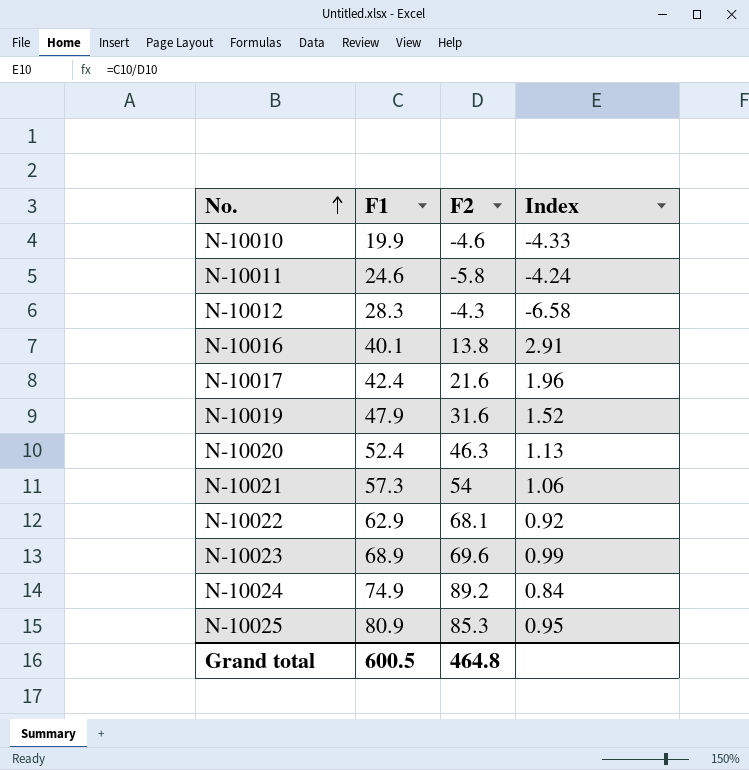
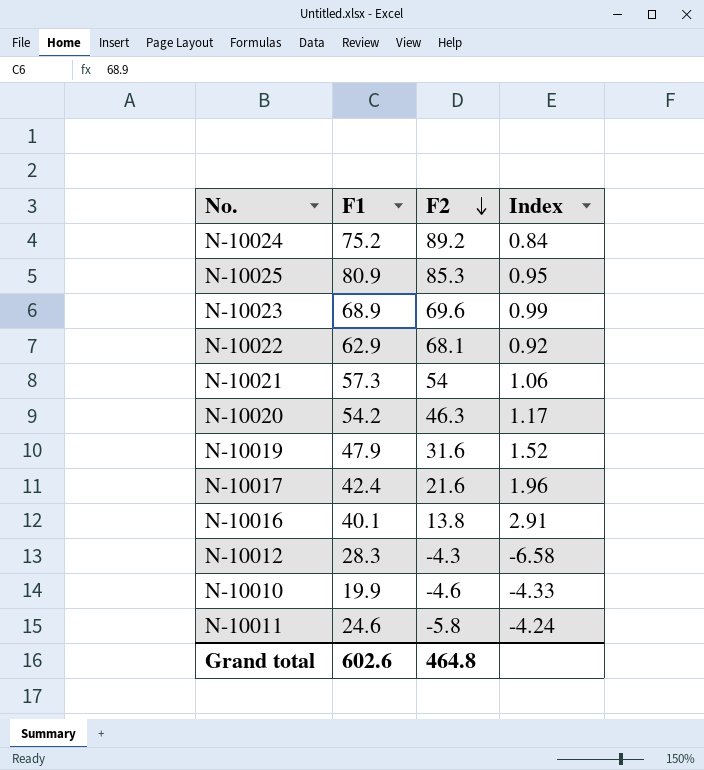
row order: No. ascending -> F2 descending
N-10024 | F1: 74.9 -> 75.2
N-10020 | F1: 52.4 -> 54.2
N-10020 | Index: 1.13 -> 1.17
Grand total | F1: 600.5 -> 602.6

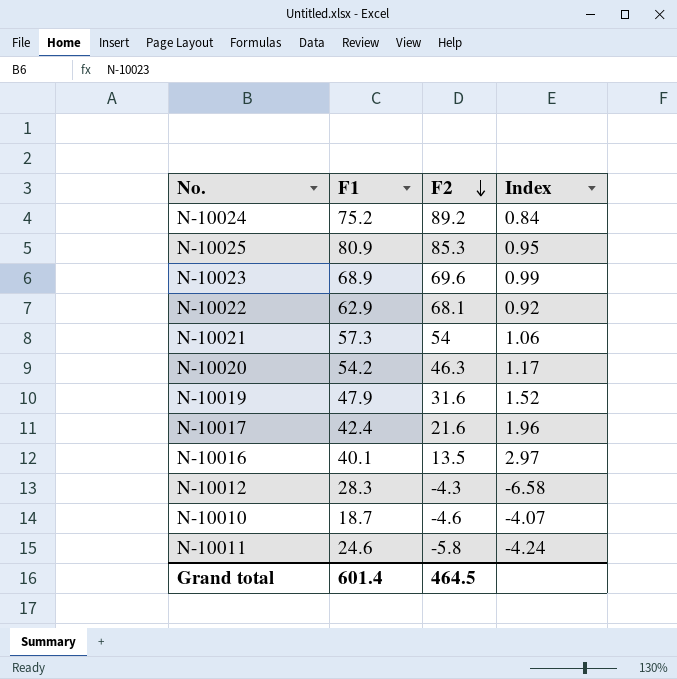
N-10016 | F2: 13.8 -> 13.5
N-10016 | Index: 2.91 -> 2.97
N-10010 | F1: 19.9 -> 18.7
N-10010 | Index: -4.33 -> -4.07
Grand total | F1: 602.6 -> 601.4
Grand total | F2: 464.8 -> 464.5

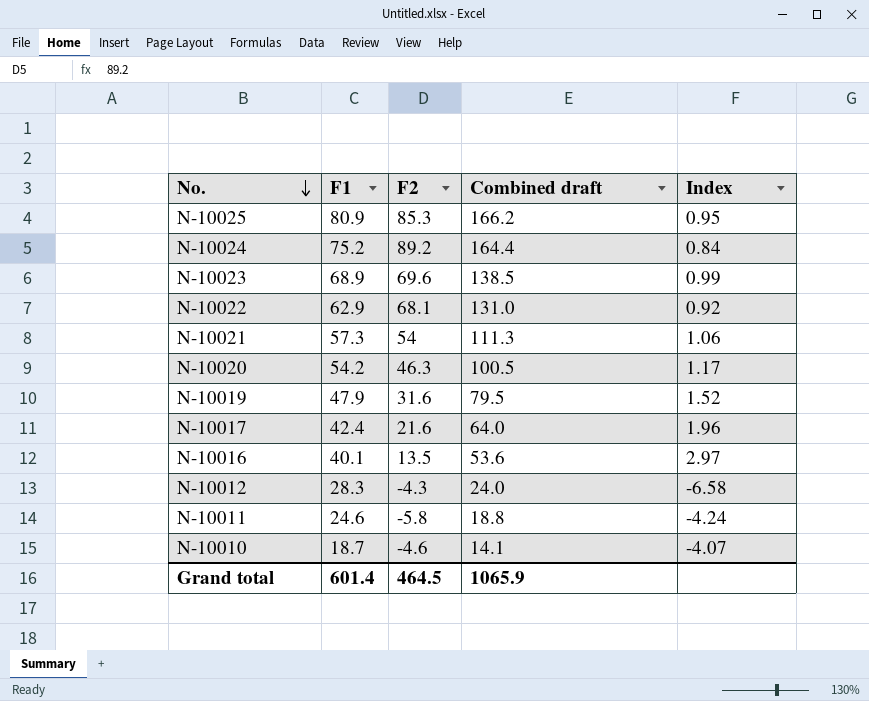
row order: F2 descending -> No. descending
column Combined draft | formula: none -> [F1] + [F2]

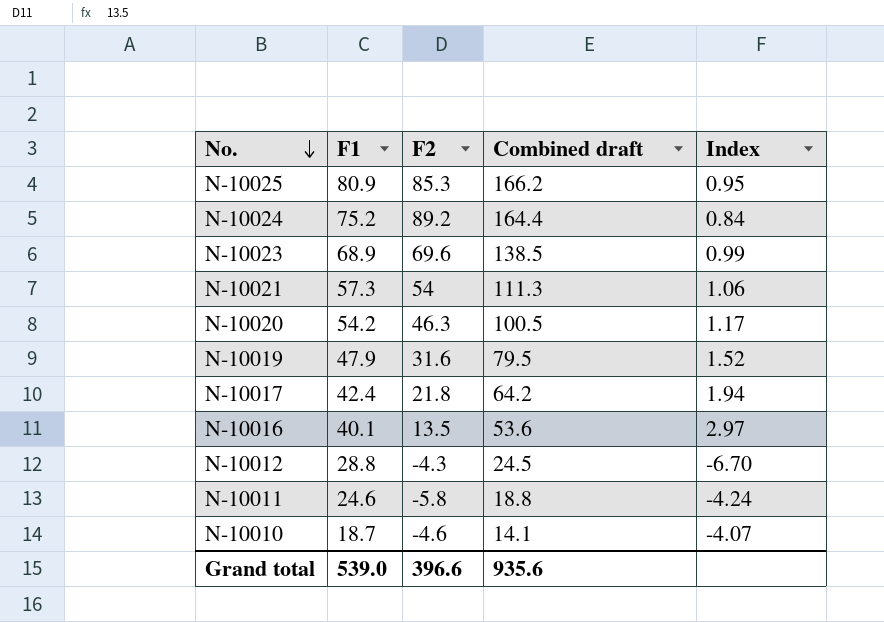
row N-10022: 62.9 | 68.1 | 131.0 | 0.92 -> none
N-10017 | F2: 21.6 -> 21.8
N-10017 | Combined draft: 64.0 -> 64.2
N-10017 | Index: 1.96 -> 1.94
N-10012 | F1: 28.3 -> 28.8
N-10012 | Combined draft: 24.0 -> 24.5
N-10012 | Index: -6.58 -> -6.70
Grand total | F1: 601.4 -> 539.0
Grand total | F2: 464.5 -> 396.6
Grand total | Combined draft: 1065.9 -> 935.6

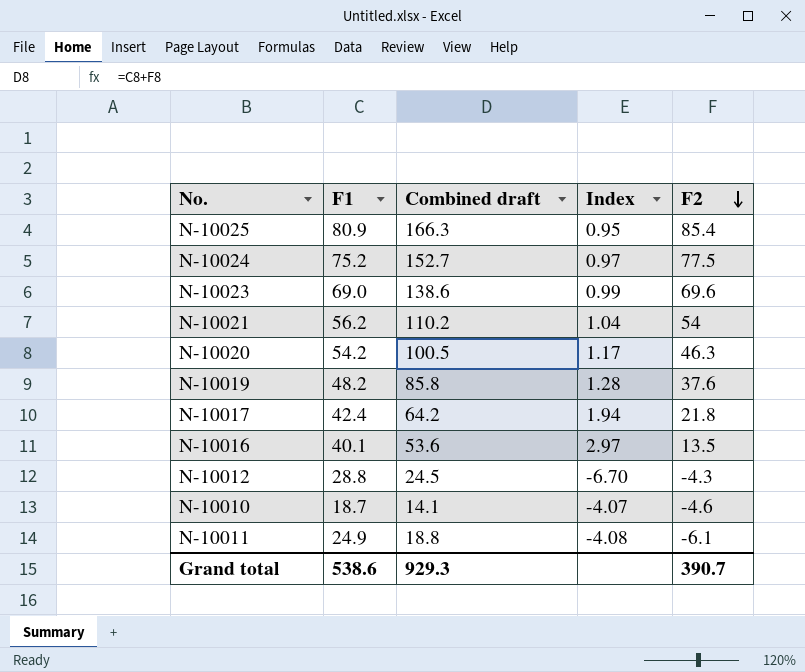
row order: No. descending -> F2 descending
column F2 | position: 3 -> 5
N-10025 | Combined draft: 166.2 -> 166.3
N-10025 | F2: 85.3 -> 85.4
N-10024 | Combined draft: 164.4 -> 152.7
N-10024 | Index: 0.84 -> 0.97
N-10024 | F2: 89.2 -> 77.5
N-10023 | F1: 68.9 -> 69.0
N-10023 | Combined draft: 138.5 -> 138.6
N-10021 | F1: 57.3 -> 56.2
N-10021 | Combined draft: 111.3 -> 110.2
N-10021 | Index: 1.06 -> 1.04
N-10019 | F1: 47.9 -> 48.2
N-10019 | Combined draft: 79.5 -> 85.8
N-10019 | Index: 1.52 -> 1.28
N-10019 | F2: 31.6 -> 37.6
N-10011 | F1: 24.6 -> 24.9
N-10011 | Index: -4.24 -> -4.08
N-10011 | F2: -5.8 -> -6.1
Grand total | F1: 539.0 -> 538.6
Grand total | Combined draft: 935.6 -> 929.3
Grand total | F2: 396.6 -> 390.7

